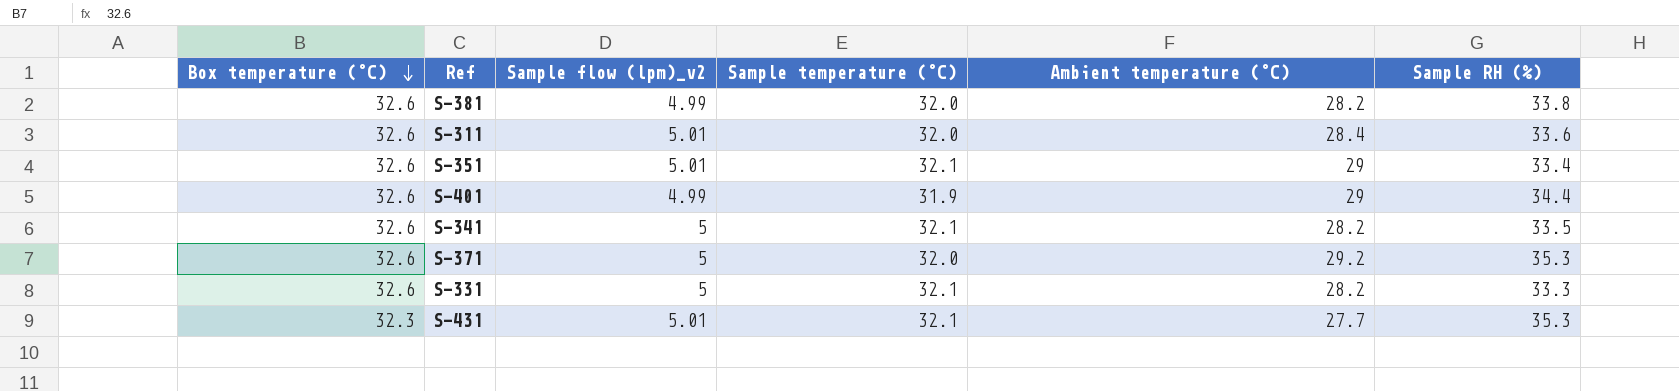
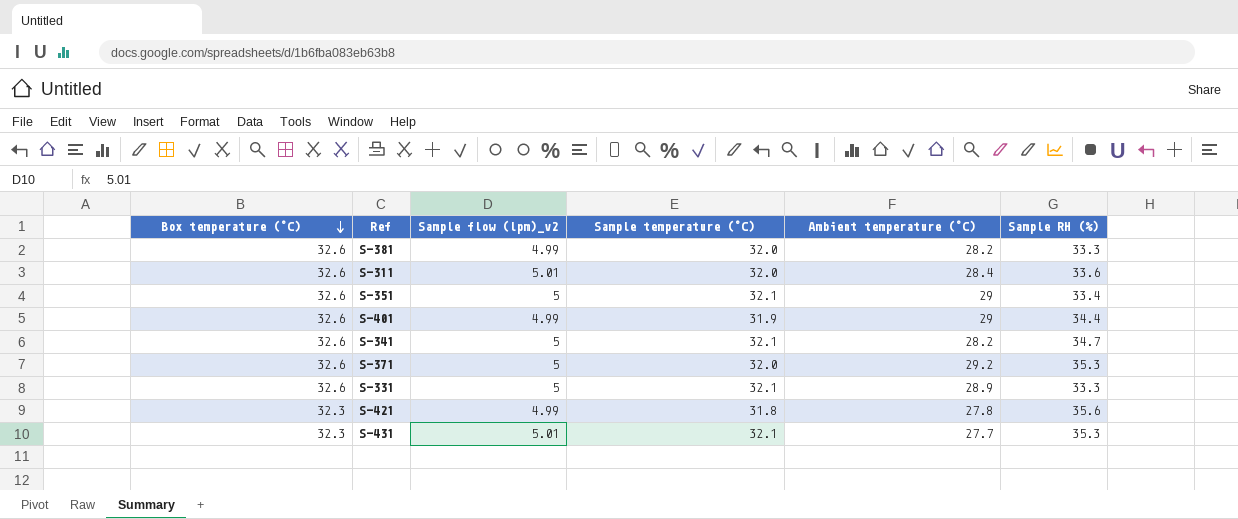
S-381 | Sample RH (%): 33.8 -> 33.3
S-351 | Sample flow (lpm)_v2: 5.01 -> 5
S-341 | Sample RH (%): 33.5 -> 34.7
S-331 | Ambient temperature (°C): 28.2 -> 28.9
row S-421: none -> 32.3 | 4.99 | 31.8 | 27.8 | 35.6

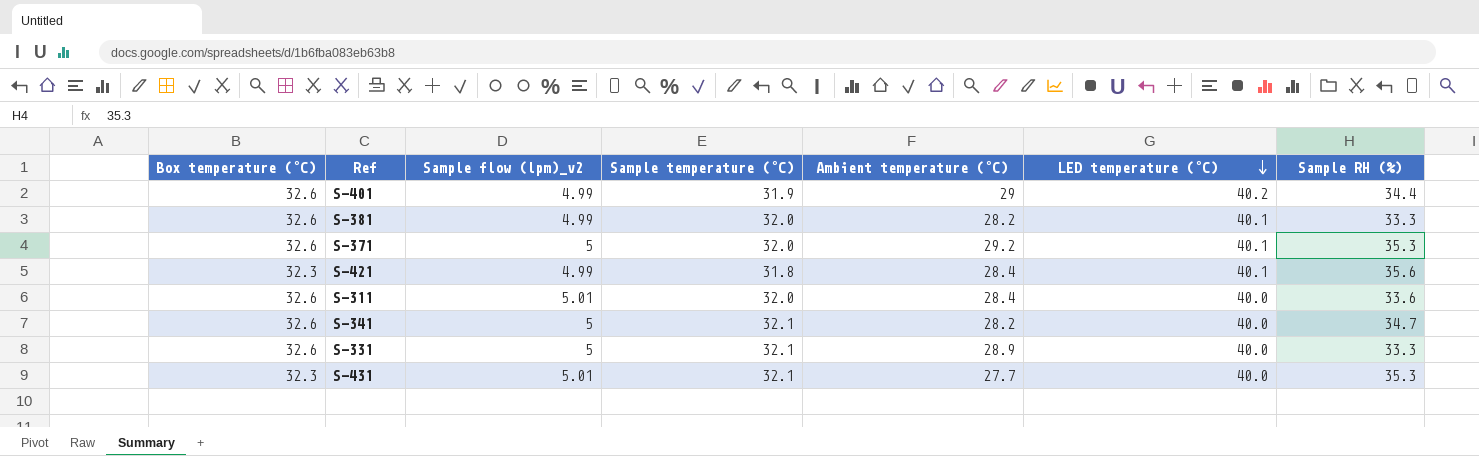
row order: Box temperature (°C) descending -> LED temperature (°C) descending
column LED temperature (°C) | position: none -> 6
row S-351: 32.6 | 5 | 32.1 | 29 | 33.4 -> none
S-421 | Ambient temperature (°C): 27.8 -> 28.4

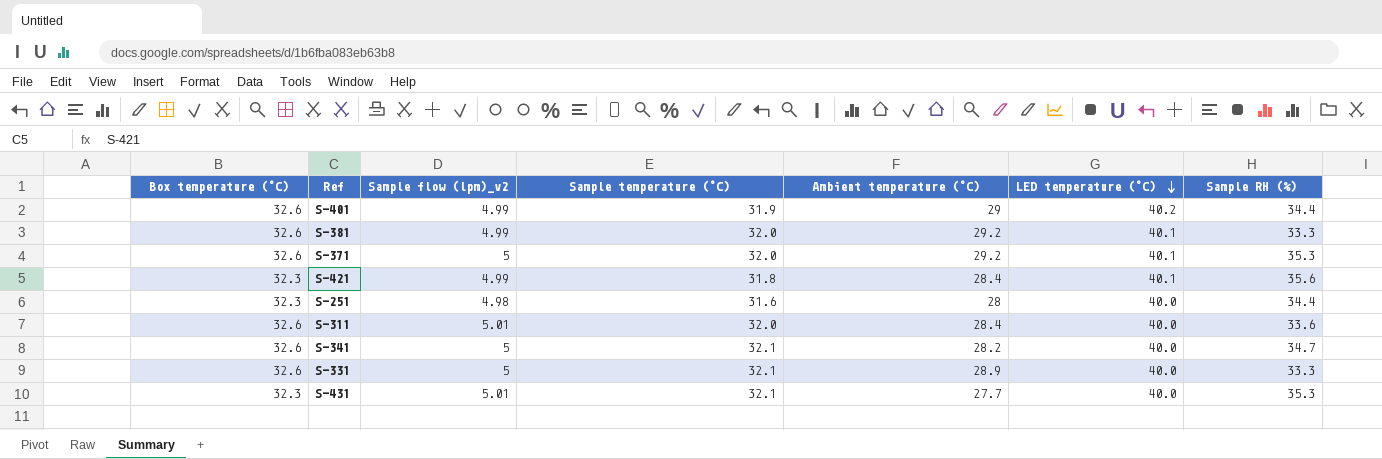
S-381 | Ambient temperature (°C): 28.2 -> 29.2
row S-251: none -> 32.3 | 4.98 | 31.6 | 28 | 40.0 | 34.4

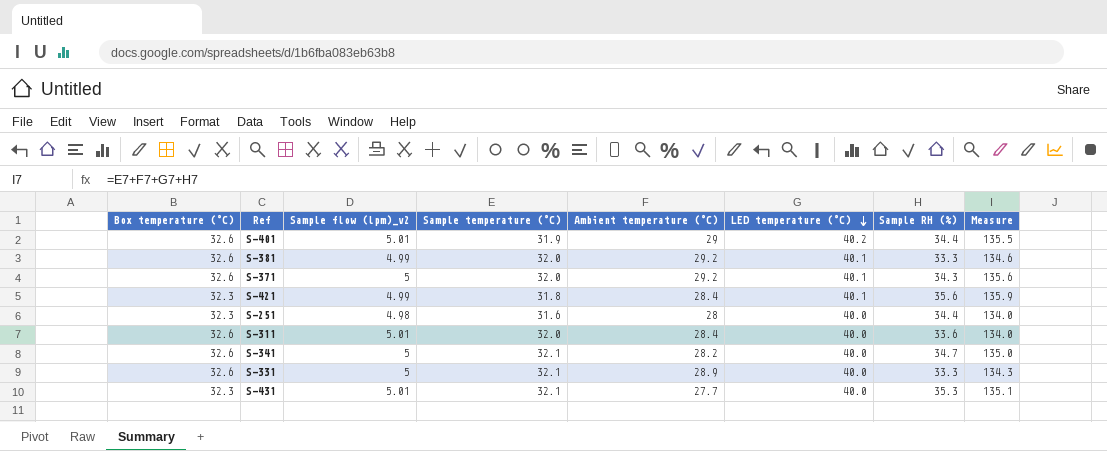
column Measure | formula: none -> [Sample temperature (°C)] + [Ambient temperature (°C)] + [LED temperature (°C)] + [Sample RH (%)]
S-401 | Sample flow (lpm)_v2: 4.99 -> 5.01
S-371 | Sample RH (%): 35.3 -> 34.3

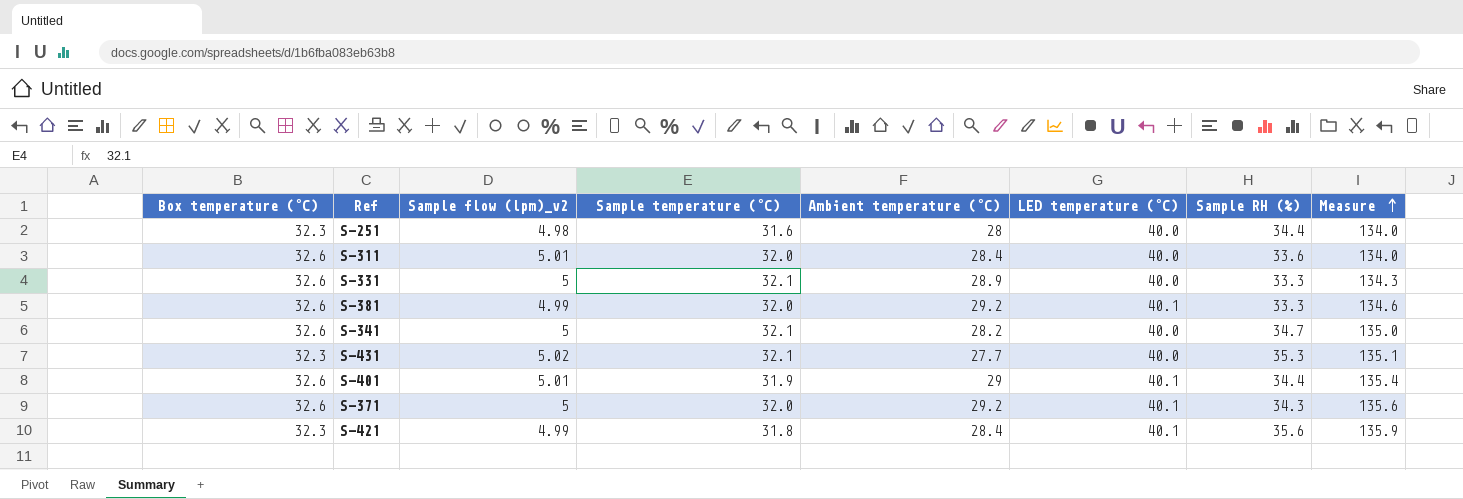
row order: LED temperature (°C) descending -> Measure ascending
S-431 | Sample flow (lpm)_v2: 5.01 -> 5.02
S-401 | LED temperature (°C): 40.2 -> 40.1
S-401 | Measure: 135.5 -> 135.4

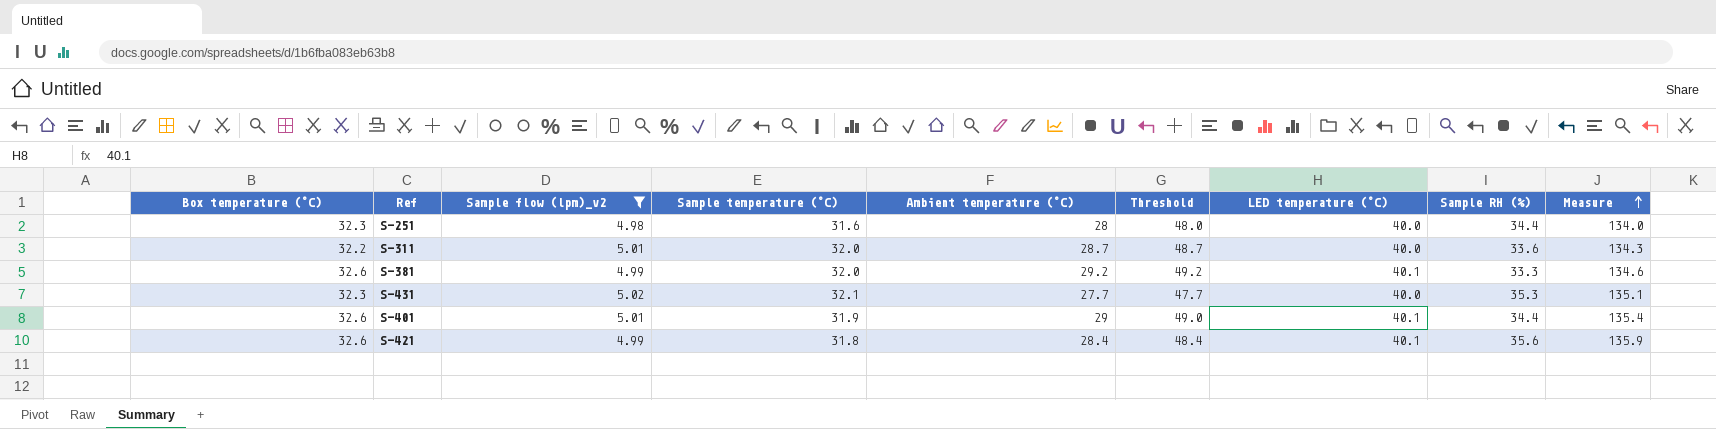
filter: none -> Sample flow (lpm)_v2 != 5
column Threshold | formula: none -> [Ambient temperature (°C)] + 20
S-311 | Box temperature (°C): 32.6 -> 32.2
S-311 | Ambient temperature (°C): 28.4 -> 28.7
S-311 | Measure: 134.0 -> 134.3
S-421 | Box temperature (°C): 32.3 -> 32.6

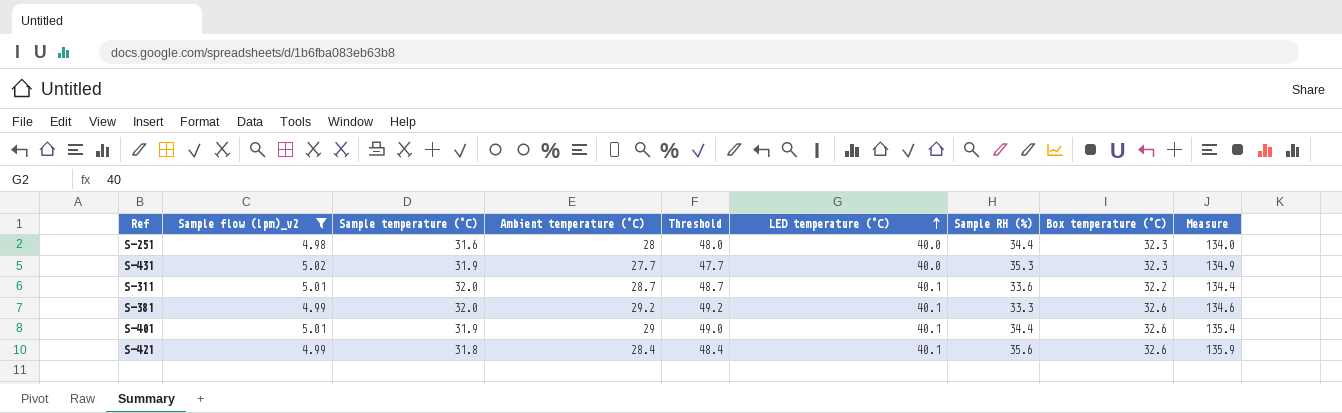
row order: Measure ascending -> LED temperature (°C) ascending
column Box temperature (°C) | position: 1 -> 8
S-431 | Sample temperature (°C): 32.1 -> 31.9
S-431 | Measure: 135.1 -> 134.9
S-311 | LED temperature (°C): 40.0 -> 40.1
S-311 | Measure: 134.3 -> 134.4

